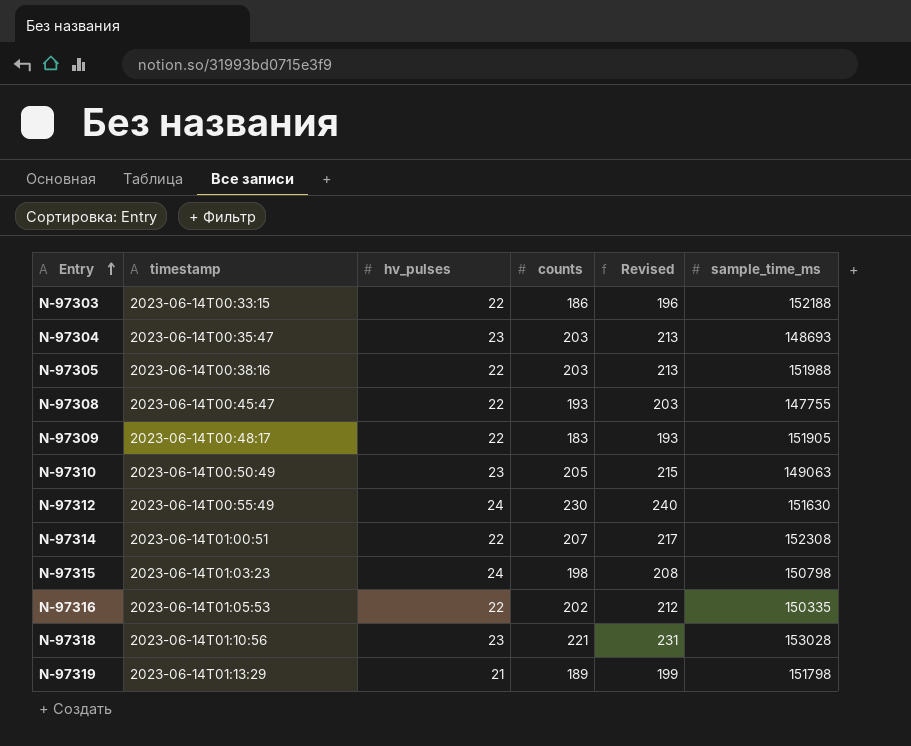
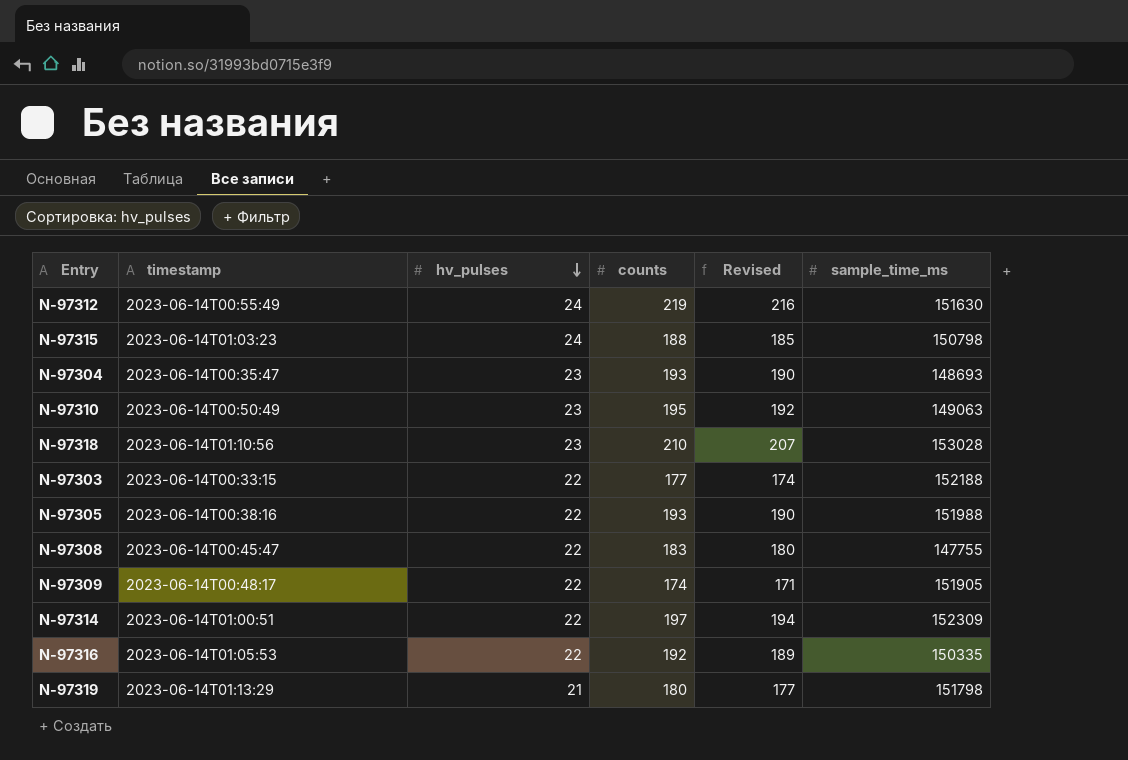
row order: Entry ascending -> hv_pulses descending
column Revised | formula: [counts] + 10 -> [counts] - 3
N-97312 | counts: 230 -> 219
N-97315 | counts: 198 -> 188
N-97304 | counts: 203 -> 193
N-97310 | counts: 205 -> 195
N-97318 | counts: 221 -> 210
N-97303 | counts: 186 -> 177
N-97305 | counts: 203 -> 193
N-97308 | counts: 193 -> 183
N-97309 | counts: 183 -> 174
N-97314 | counts: 207 -> 197
N-97314 | sample_time_ms: 152308 -> 152309
N-97316 | counts: 202 -> 192
N-97319 | counts: 189 -> 180

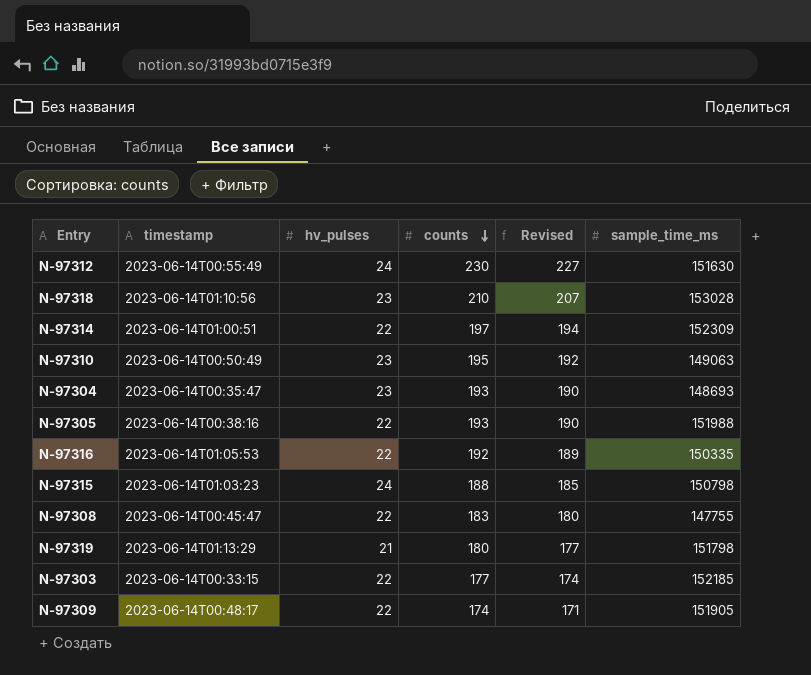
row order: hv_pulses descending -> counts descending
N-97312 | counts: 219 -> 230
N-97312 | Revised: 216 -> 227
N-97303 | sample_time_ms: 152188 -> 152185

